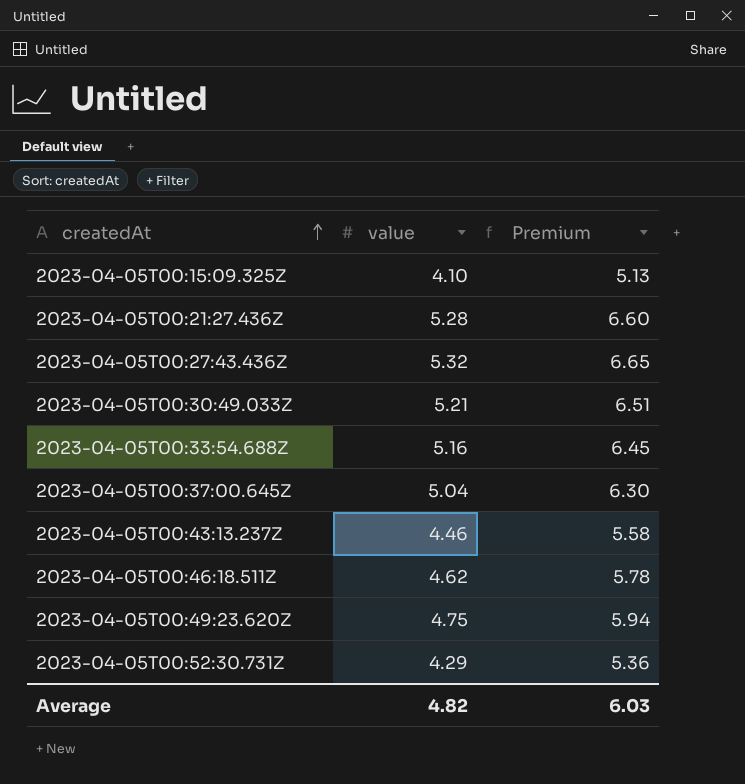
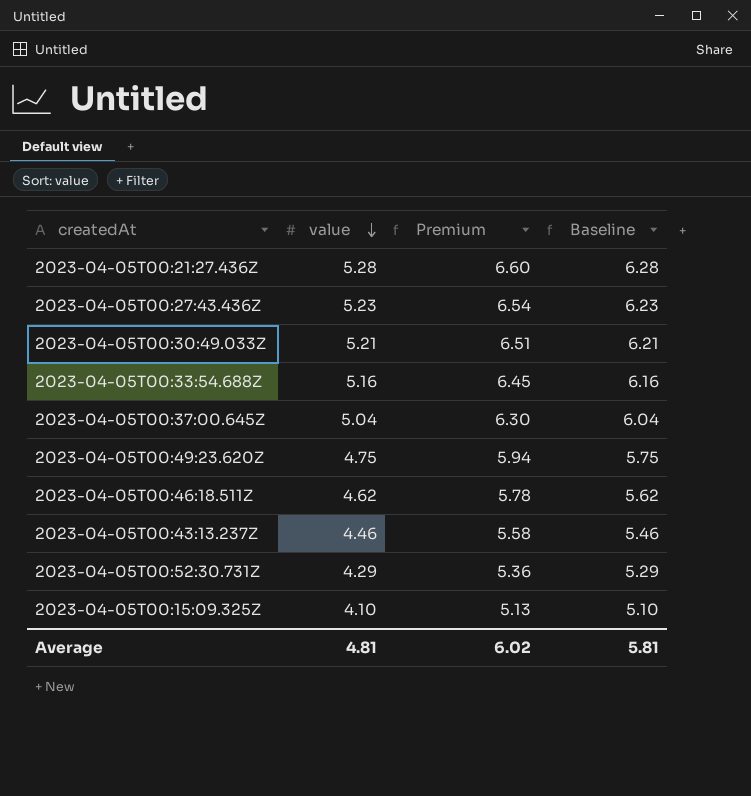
row order: createdAt ascending -> value descending
column Baseline | formula: none -> [value] + 1
2023-04-05T00:27:43.436Z | value: 5.32 -> 5.23
2023-04-05T00:27:43.436Z | Premium: 6.65 -> 6.54
Average | value: 4.82 -> 4.81
Average | Premium: 6.03 -> 6.02

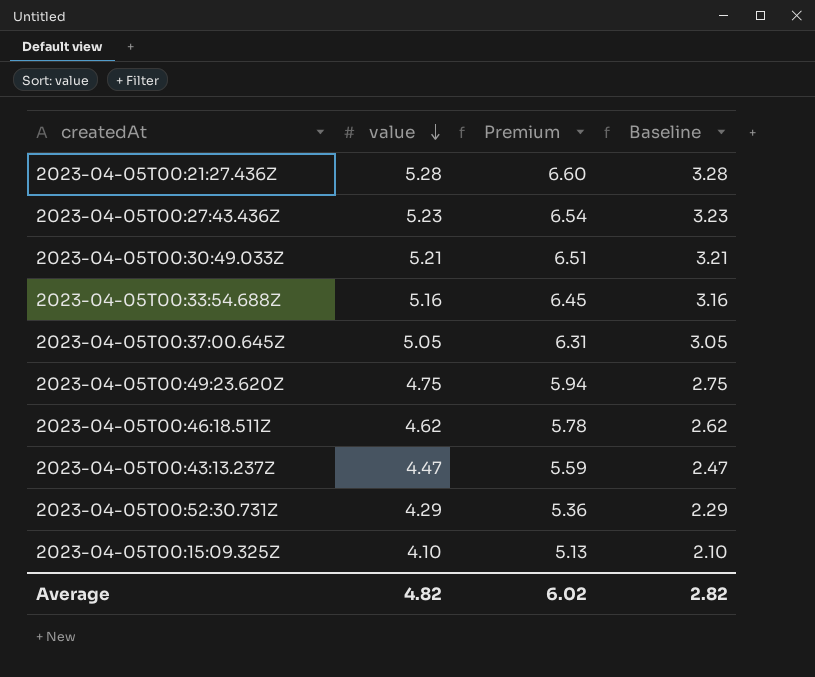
column Baseline | formula: [value] + 1 -> [value] - 2
2023-04-05T00:37:00.645Z | value: 5.04 -> 5.05
2023-04-05T00:37:00.645Z | Premium: 6.30 -> 6.31
2023-04-05T00:43:13.237Z | value: 4.46 -> 4.47
2023-04-05T00:43:13.237Z | Premium: 5.58 -> 5.59
Average | value: 4.81 -> 4.82
Average | Baseline: 5.81 -> 2.82

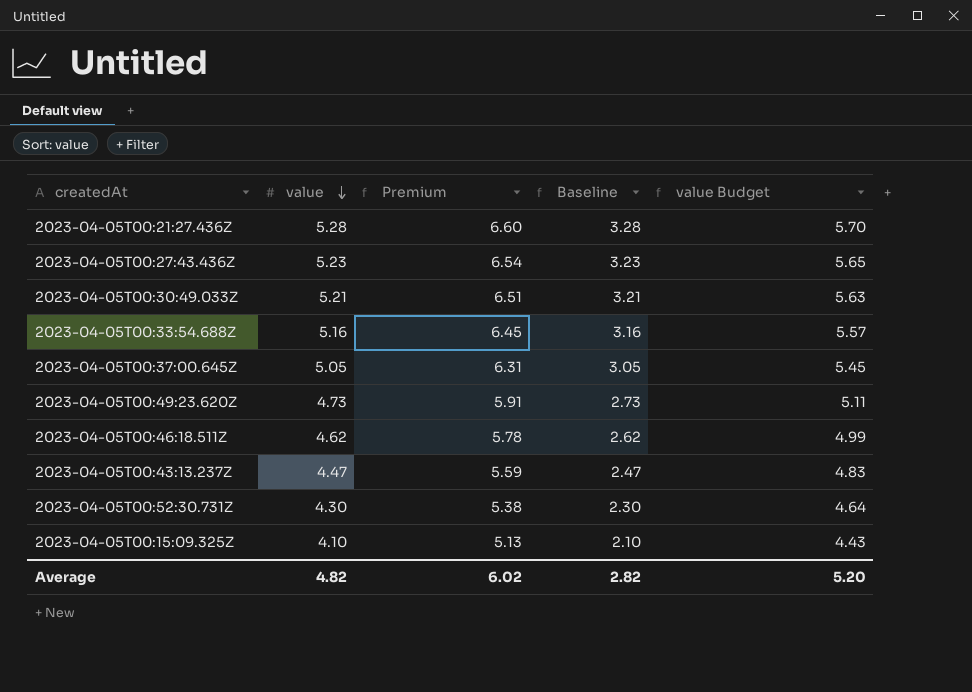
column value Budget | formula: none -> [value] * 1.08
2023-04-05T00:49:23.620Z | value: 4.75 -> 4.73
2023-04-05T00:49:23.620Z | Premium: 5.94 -> 5.91
2023-04-05T00:49:23.620Z | Baseline: 2.75 -> 2.73
2023-04-05T00:52:30.731Z | value: 4.29 -> 4.30
2023-04-05T00:52:30.731Z | Premium: 5.36 -> 5.38
2023-04-05T00:52:30.731Z | Baseline: 2.29 -> 2.30

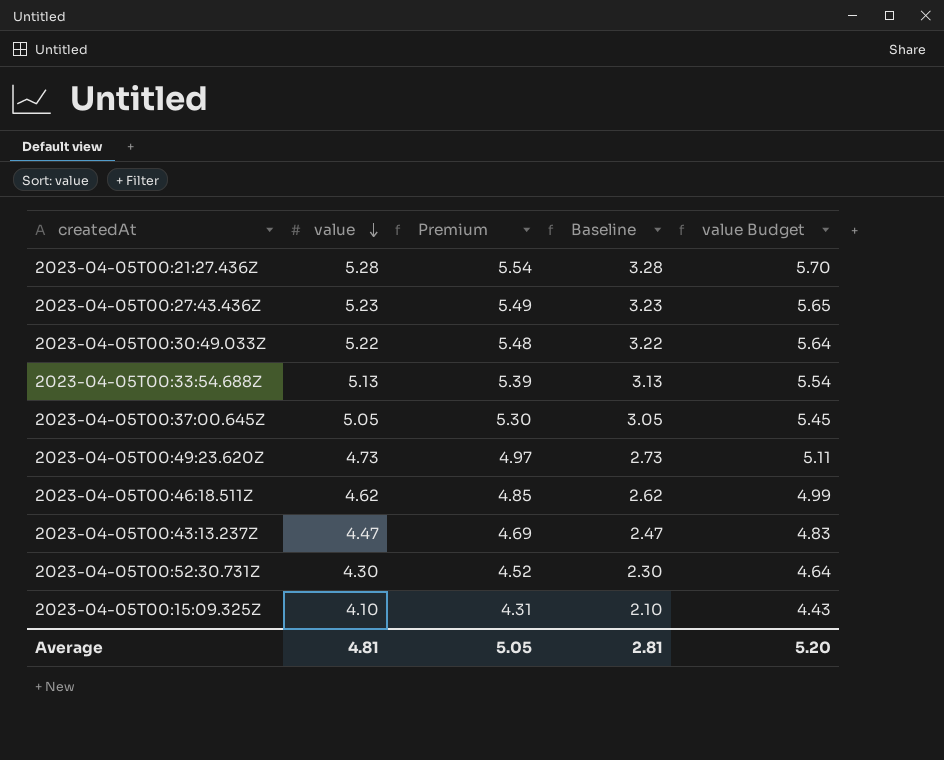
column Premium | formula: [value] * 1.25 -> [value] * 1.05
2023-04-05T00:30:49.033Z | value: 5.21 -> 5.22
2023-04-05T00:30:49.033Z | Baseline: 3.21 -> 3.22
2023-04-05T00:30:49.033Z | value Budget: 5.63 -> 5.64
2023-04-05T00:33:54.688Z | value: 5.16 -> 5.13
2023-04-05T00:33:54.688Z | Baseline: 3.16 -> 3.13
2023-04-05T00:33:54.688Z | value Budget: 5.57 -> 5.54
Average | value: 4.82 -> 4.81
Average | Premium: 6.02 -> 5.05
Average | Baseline: 2.82 -> 2.81

